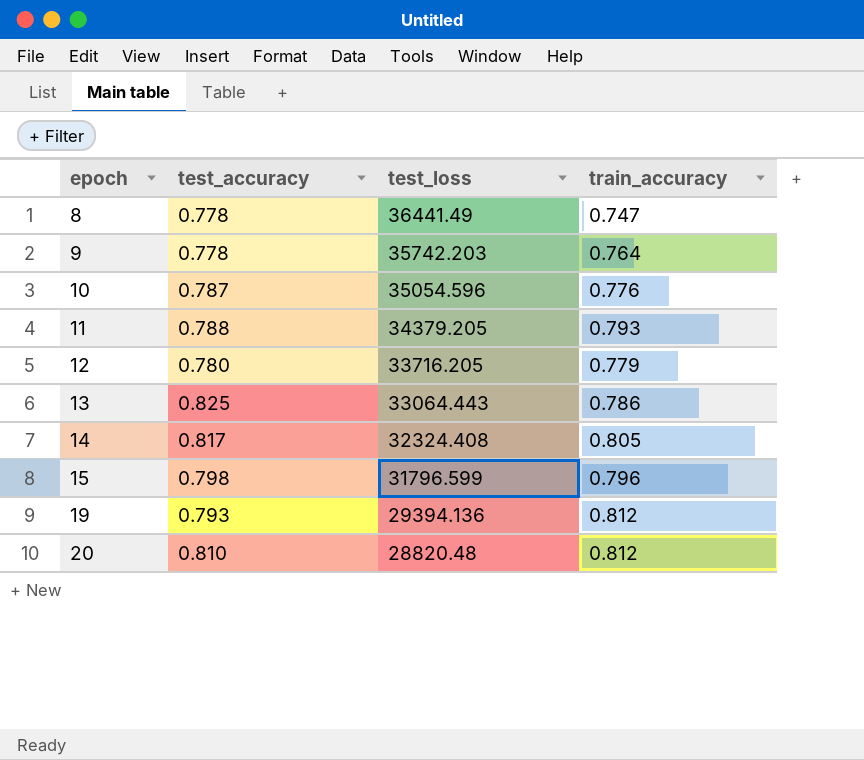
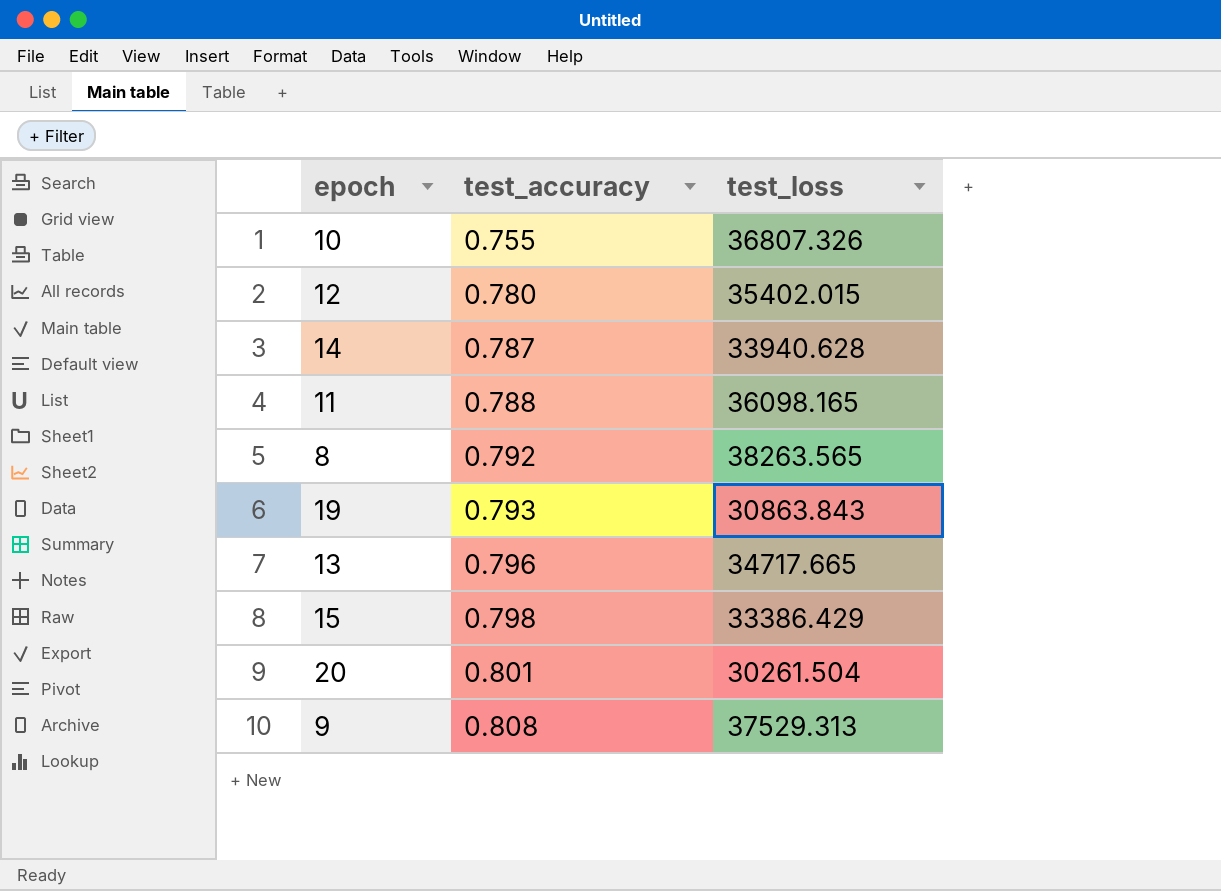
row order: epoch ascending -> test_accuracy ascending
column train_accuracy | position: 4 -> none
10 | test_accuracy: 0.787 -> 0.755
10 | test_loss: 35054.596 -> 36807.326
12 | test_loss: 33716.205 -> 35402.015
14 | test_accuracy: 0.817 -> 0.787
14 | test_loss: 32324.408 -> 33940.628
11 | test_loss: 34379.205 -> 36098.165
8 | test_accuracy: 0.778 -> 0.792
8 | test_loss: 36441.49 -> 38263.565
19 | test_loss: 29394.136 -> 30863.843
13 | test_accuracy: 0.825 -> 0.796
13 | test_loss: 33064.443 -> 34717.665
15 | test_loss: 31796.599 -> 33386.429
20 | test_accuracy: 0.810 -> 0.801
20 | test_loss: 28820.48 -> 30261.504
9 | test_accuracy: 0.778 -> 0.808
9 | test_loss: 35742.203 -> 37529.313

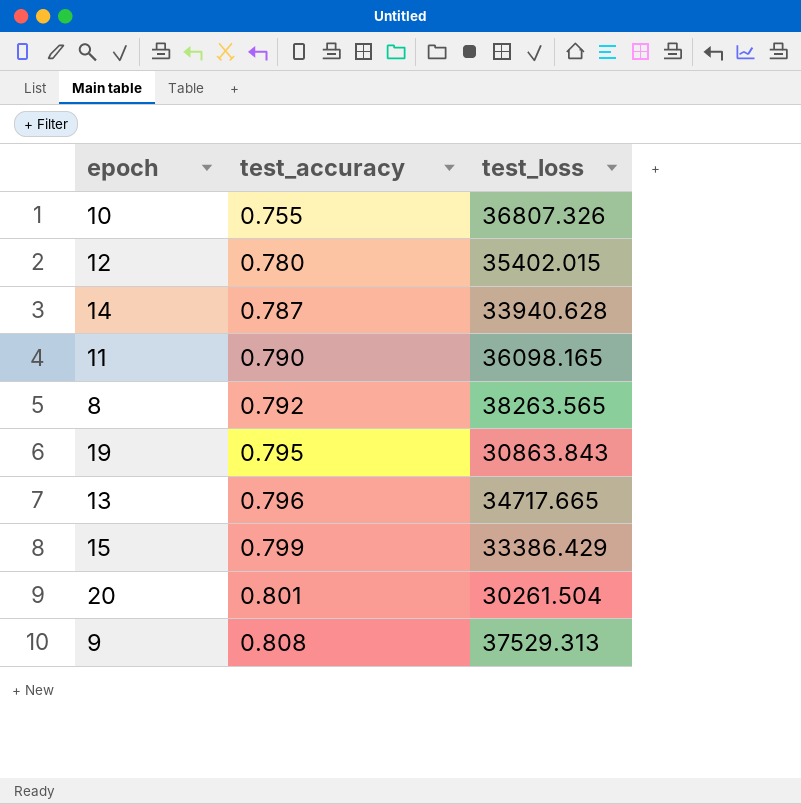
11 | test_accuracy: 0.788 -> 0.790
19 | test_accuracy: 0.793 -> 0.795
15 | test_accuracy: 0.798 -> 0.799

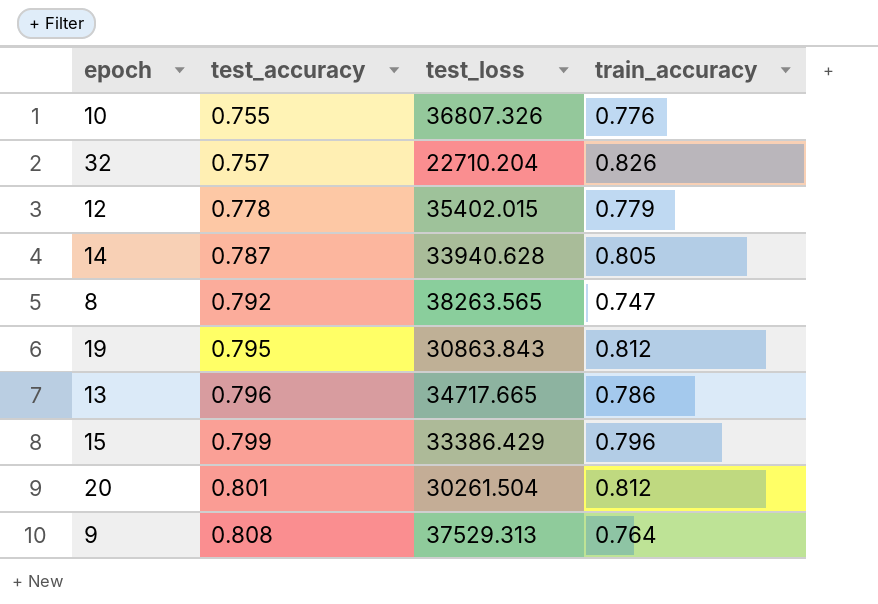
column train_accuracy | position: none -> 4
row 11: 0.790 | 36098.165 -> none
row 32: none -> 0.757 | 22710.204 | 0.826
12 | test_accuracy: 0.780 -> 0.778

